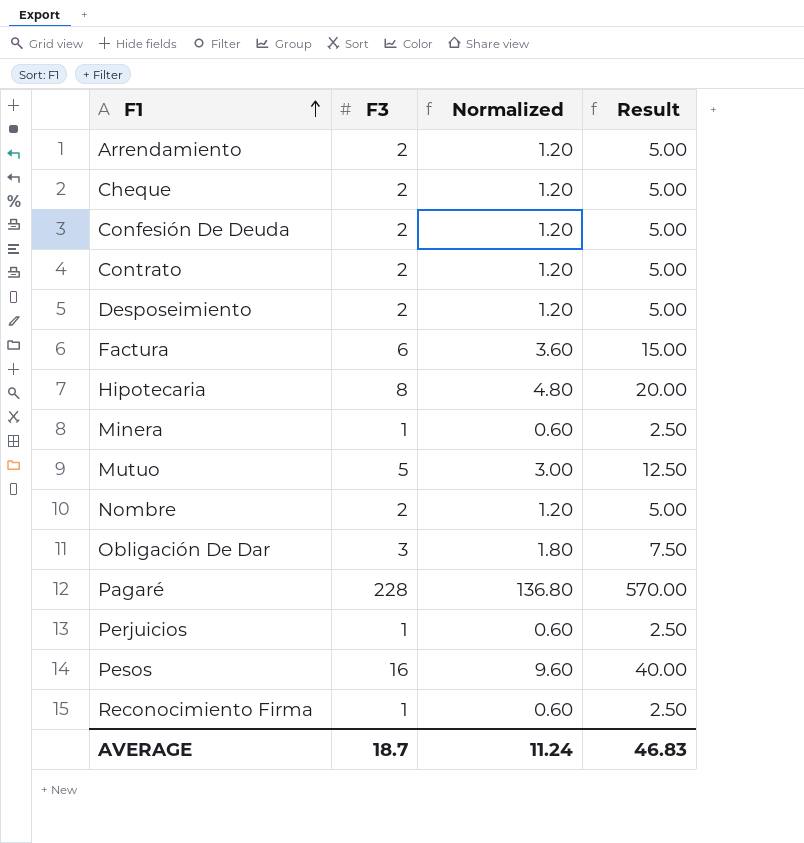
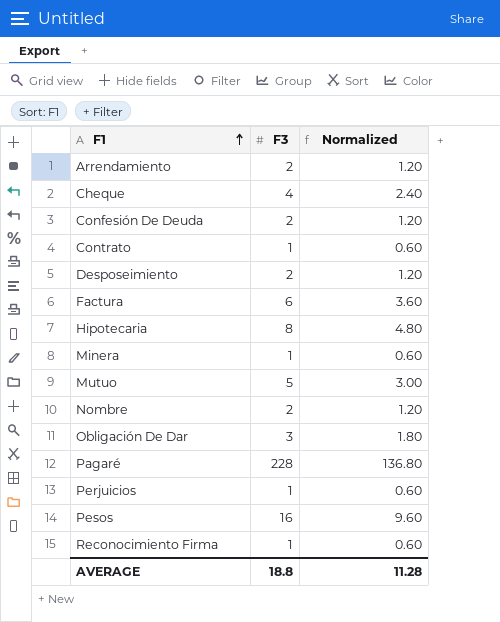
column Result | formula: [F3] * 2.5 -> none
Cheque | F3: 2 -> 4
Cheque | Normalized: 1.20 -> 2.40
Contrato | F3: 2 -> 1
Contrato | Normalized: 1.20 -> 0.60
AVERAGE | F3: 18.7 -> 18.8
AVERAGE | Normalized: 11.24 -> 11.28

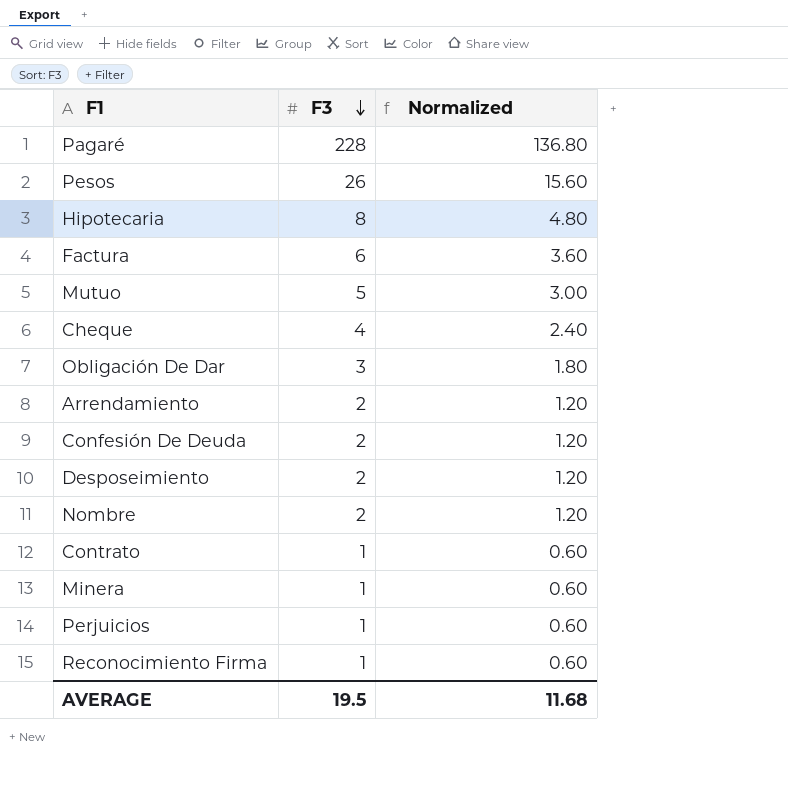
row order: F1 ascending -> F3 descending
Pesos | F3: 16 -> 26
Pesos | Normalized: 9.60 -> 15.60
AVERAGE | F3: 18.8 -> 19.5
AVERAGE | Normalized: 11.28 -> 11.68

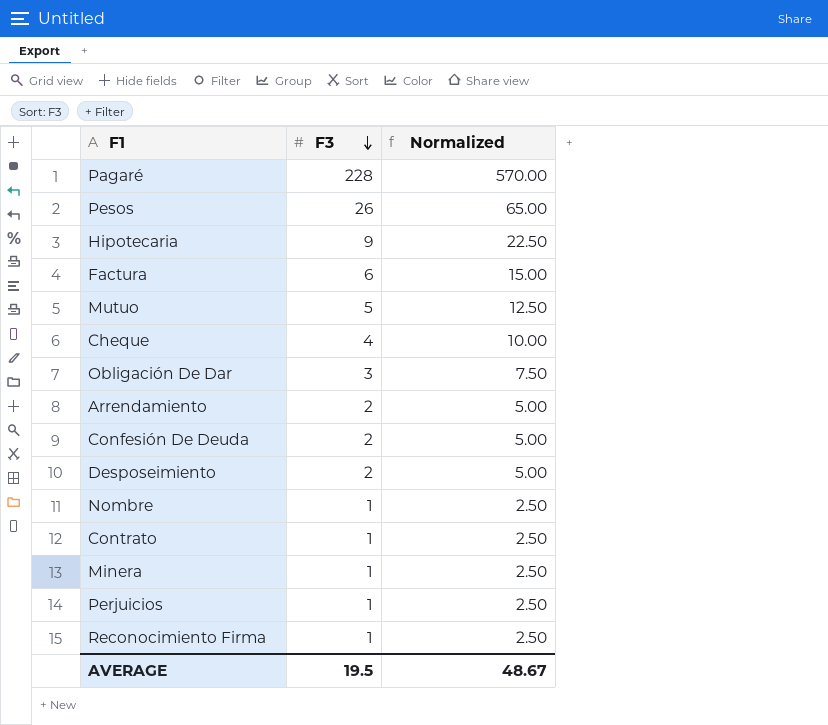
column Normalized | formula: [F3] * 0.6 -> [F3] * 2.5
Hipotecaria | F3: 8 -> 9
Nombre | F3: 2 -> 1
AVERAGE | Normalized: 11.68 -> 48.67

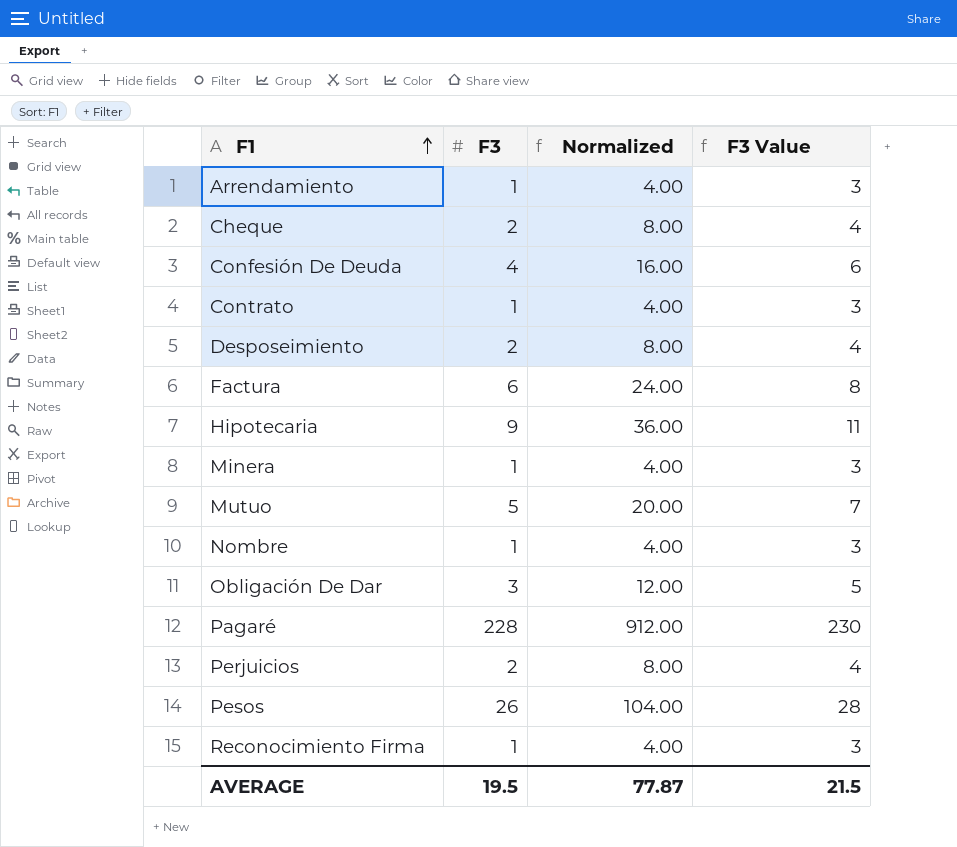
row order: F3 descending -> F1 ascending
column Normalized | formula: [F3] * 2.5 -> [F3] * 4
column F3 Value | formula: none -> [F3] + 2
Arrendamiento | F3: 2 -> 1
Cheque | F3: 4 -> 2
Confesión De Deuda | F3: 2 -> 4
Perjuicios | F3: 1 -> 2
AVERAGE | Normalized: 48.67 -> 77.87

